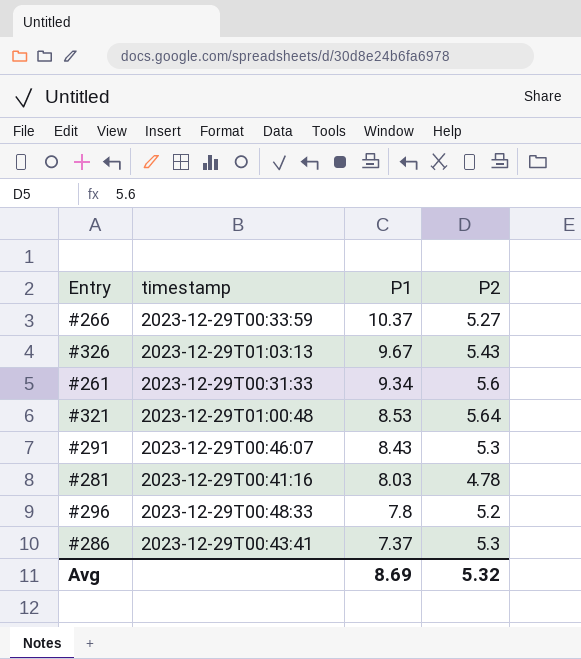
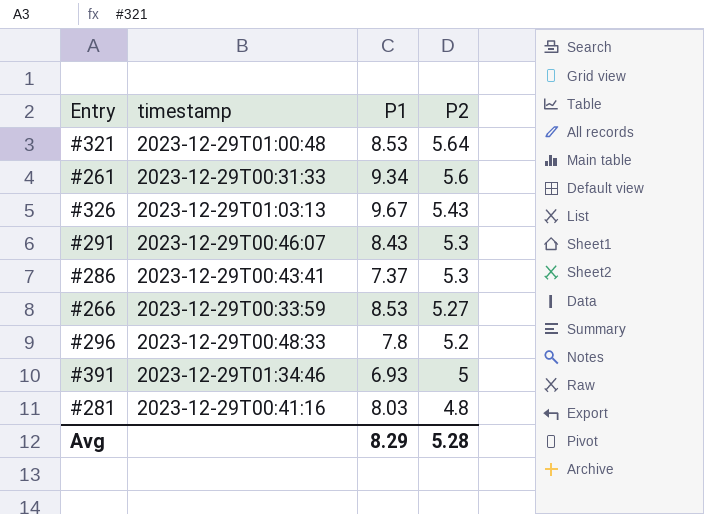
row order: P1 descending -> P2 descending
#266 | P1: 10.37 -> 8.53
row #391: none -> 2023-12-29T01:34:46 | 6.93 | 5
#281 | P2: 4.78 -> 4.8
Avg | P1: 8.69 -> 8.29
Avg | P2: 5.32 -> 5.28

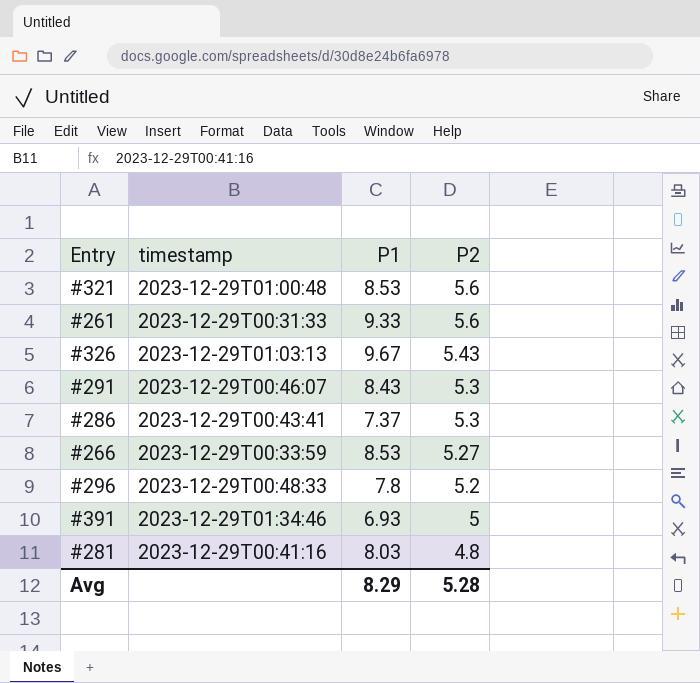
#321 | P2: 5.64 -> 5.6
#261 | P1: 9.34 -> 9.33

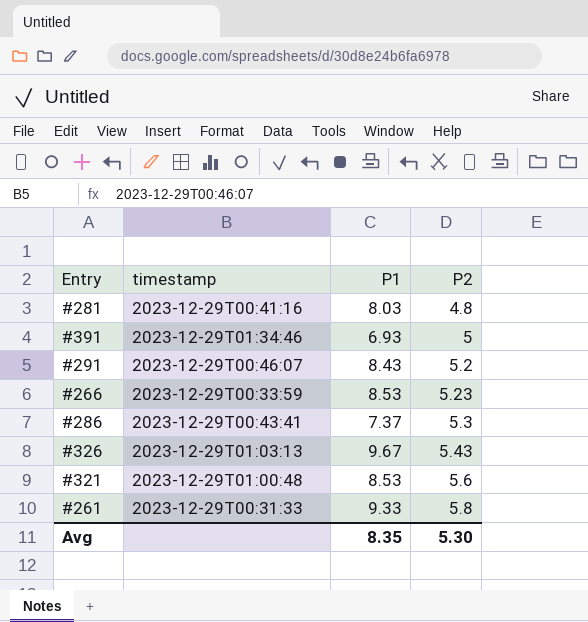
row order: P2 descending -> P2 ascending
row #296: 2023-12-29T00:48:33 | 7.8 | 5.2 -> none
#291 | P2: 5.3 -> 5.2
#266 | P2: 5.27 -> 5.23
#261 | P2: 5.6 -> 5.8
Avg | P1: 8.29 -> 8.35
Avg | P2: 5.28 -> 5.30

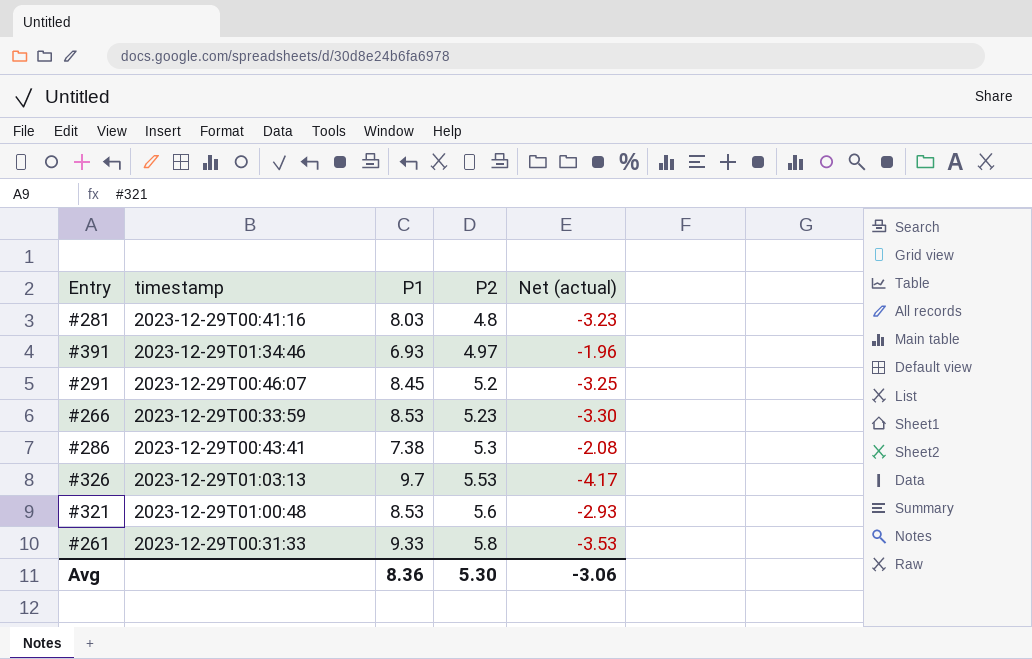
column Net (actual) | formula: none -> [P2] - [P1]
#391 | P2: 5 -> 4.97
#291 | P1: 8.43 -> 8.45
#286 | P1: 7.37 -> 7.38
#326 | P1: 9.67 -> 9.7
#326 | P2: 5.43 -> 5.53
Avg | P1: 8.35 -> 8.36

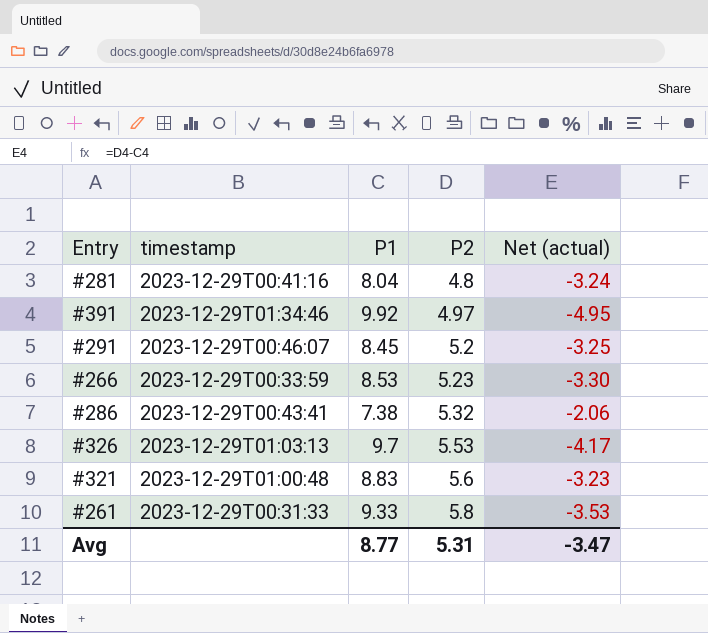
#281 | P1: 8.03 -> 8.04
#281 | Net (actual): -3.23 -> -3.24
#391 | P1: 6.93 -> 9.92
#391 | Net (actual): -1.96 -> -4.95
#286 | P2: 5.3 -> 5.32
#286 | Net (actual): -2.08 -> -2.06
#321 | P1: 8.53 -> 8.83
#321 | Net (actual): -2.93 -> -3.23
Avg | P1: 8.36 -> 8.77
Avg | P2: 5.30 -> 5.31
Avg | Net (actual): -3.06 -> -3.47

